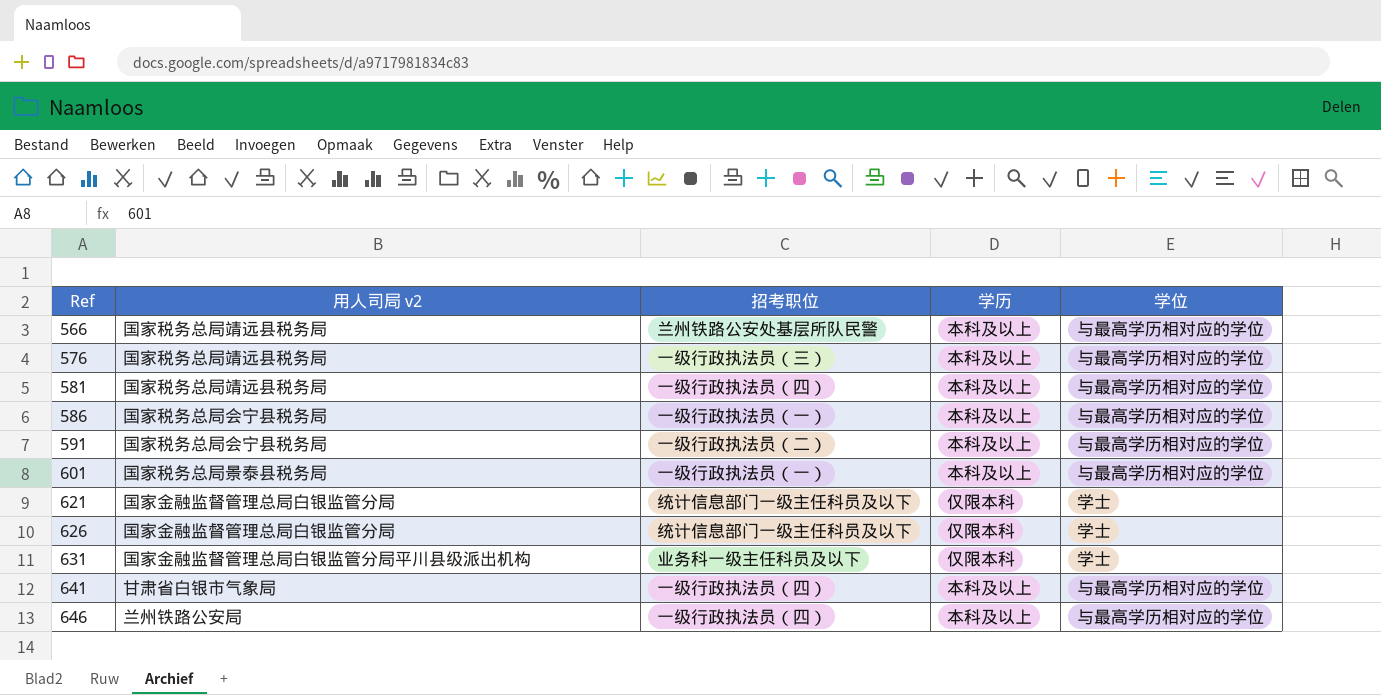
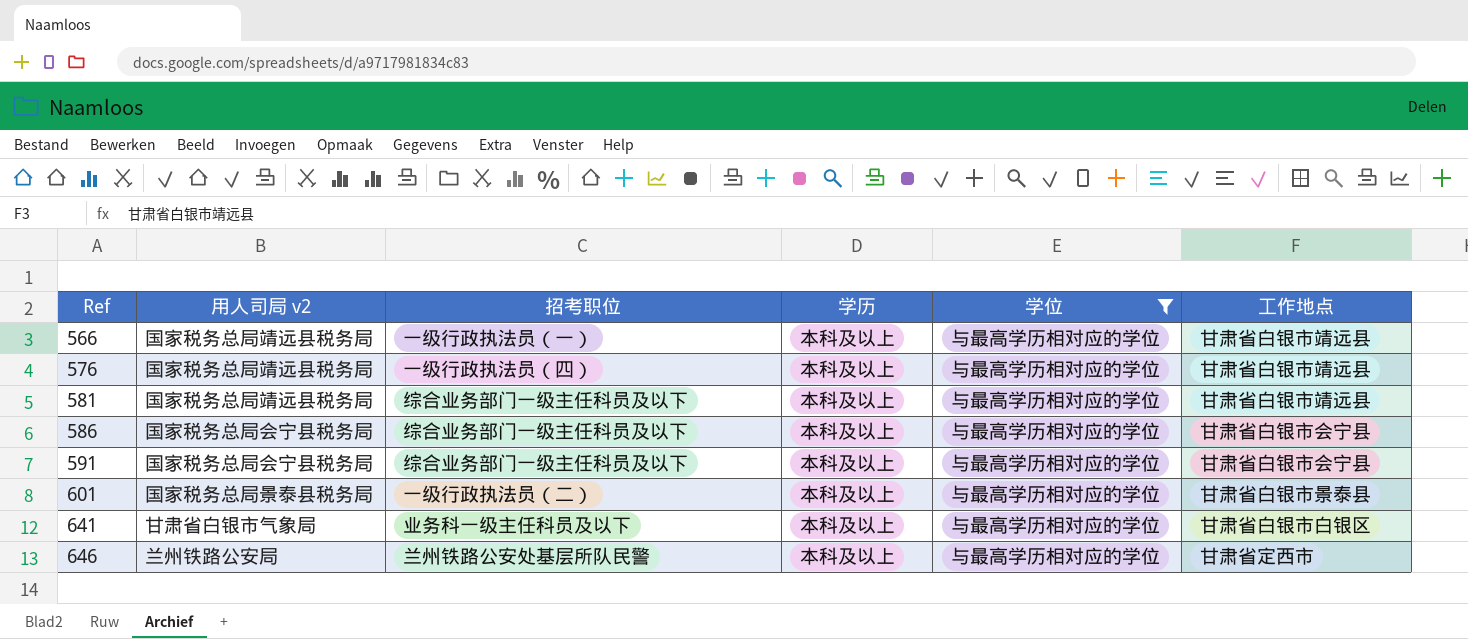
filter: none -> 学位 = 与最高学历相对应的学位
column 工作地点 | position: none -> 6
566 | 招考职位: 兰州铁路公安处基层所队民警 -> 一级行政执法员（一）
576 | 招考职位: 一级行政执法员（三） -> 一级行政执法员（四）
581 | 招考职位: 一级行政执法员（四） -> 综合业务部门一级主任科员及以下
586 | 招考职位: 一级行政执法员（一） -> 综合业务部门一级主任科员及以下
591 | 招考职位: 一级行政执法员（二） -> 综合业务部门一级主任科员及以下
601 | 招考职位: 一级行政执法员（一） -> 一级行政执法员（二）
641 | 招考职位: 一级行政执法员（四） -> 业务科一级主任科员及以下
646 | 招考职位: 一级行政执法员（四） -> 兰州铁路公安处基层所队民警

